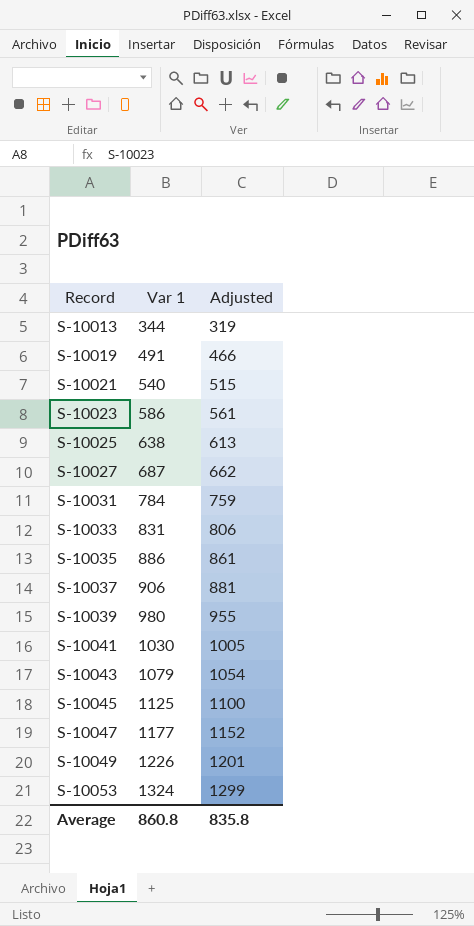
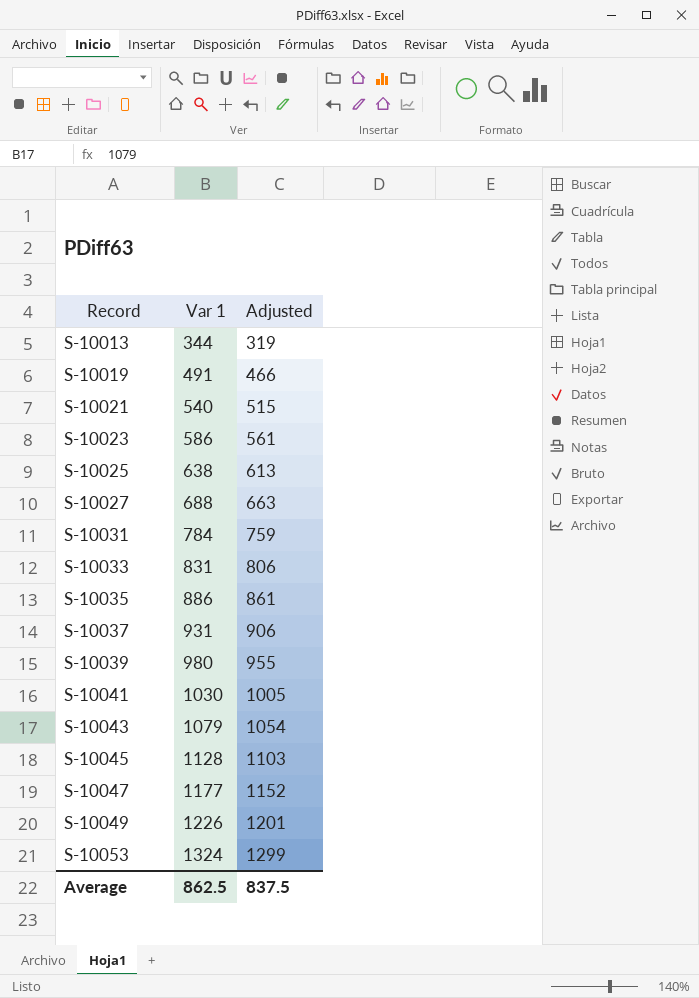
S-10027 | Var 1: 687 -> 688
S-10027 | Adjusted: 662 -> 663
S-10037 | Var 1: 906 -> 931
S-10037 | Adjusted: 881 -> 906
S-10045 | Var 1: 1125 -> 1128
S-10045 | Adjusted: 1100 -> 1103
Average | Var 1: 860.8 -> 862.5
Average | Adjusted: 835.8 -> 837.5

